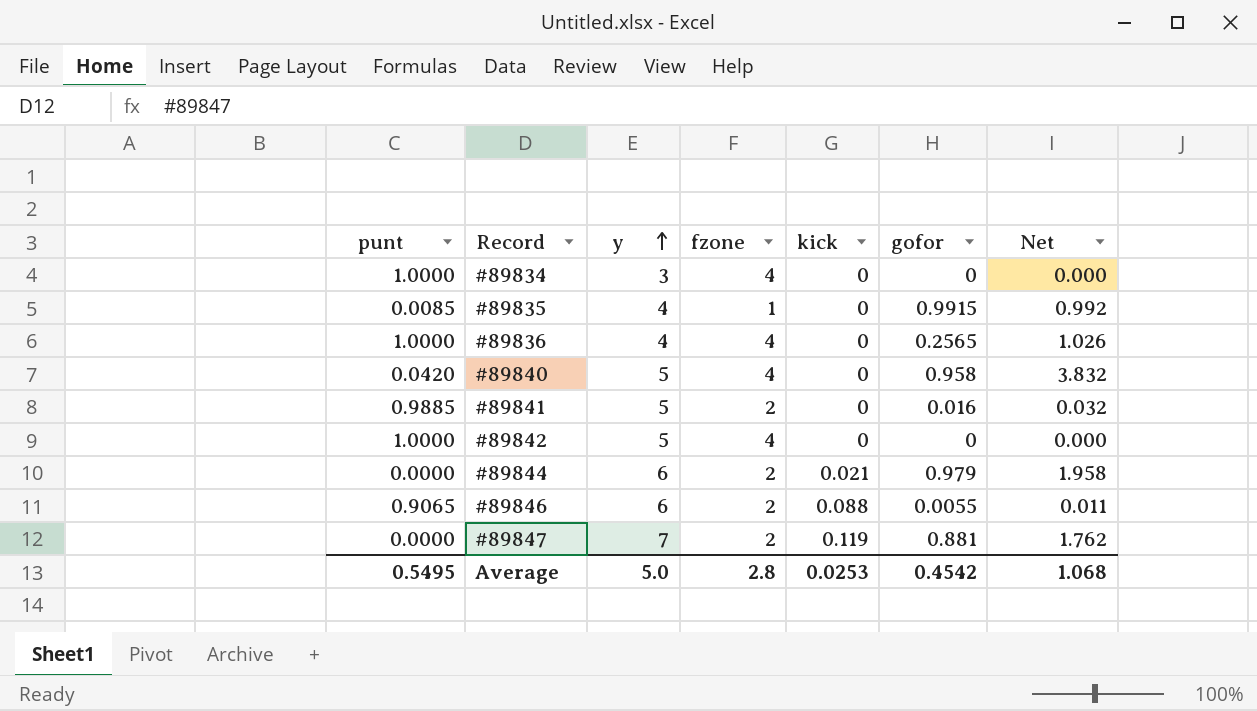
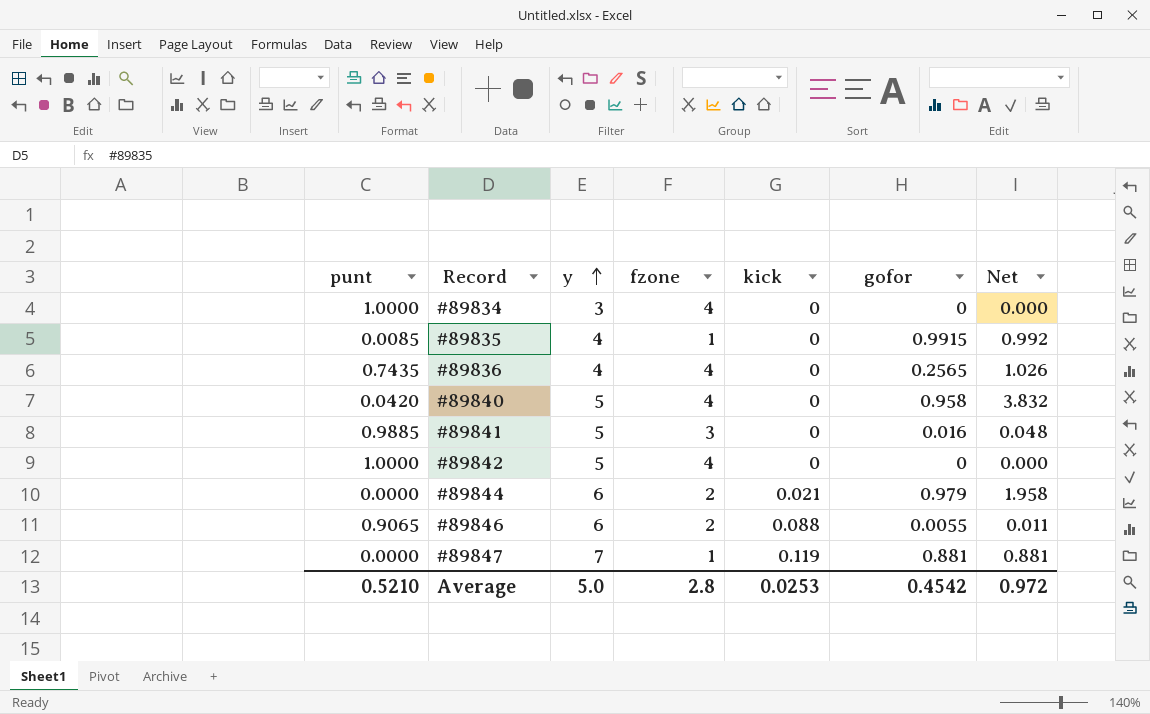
#89836 | punt: 1.0000 -> 0.7435
#89841 | fzone: 2 -> 3
#89841 | Net: 0.032 -> 0.048
#89847 | fzone: 2 -> 1
#89847 | Net: 1.762 -> 0.881
Average | punt: 0.5495 -> 0.5210
Average | Net: 1.068 -> 0.972

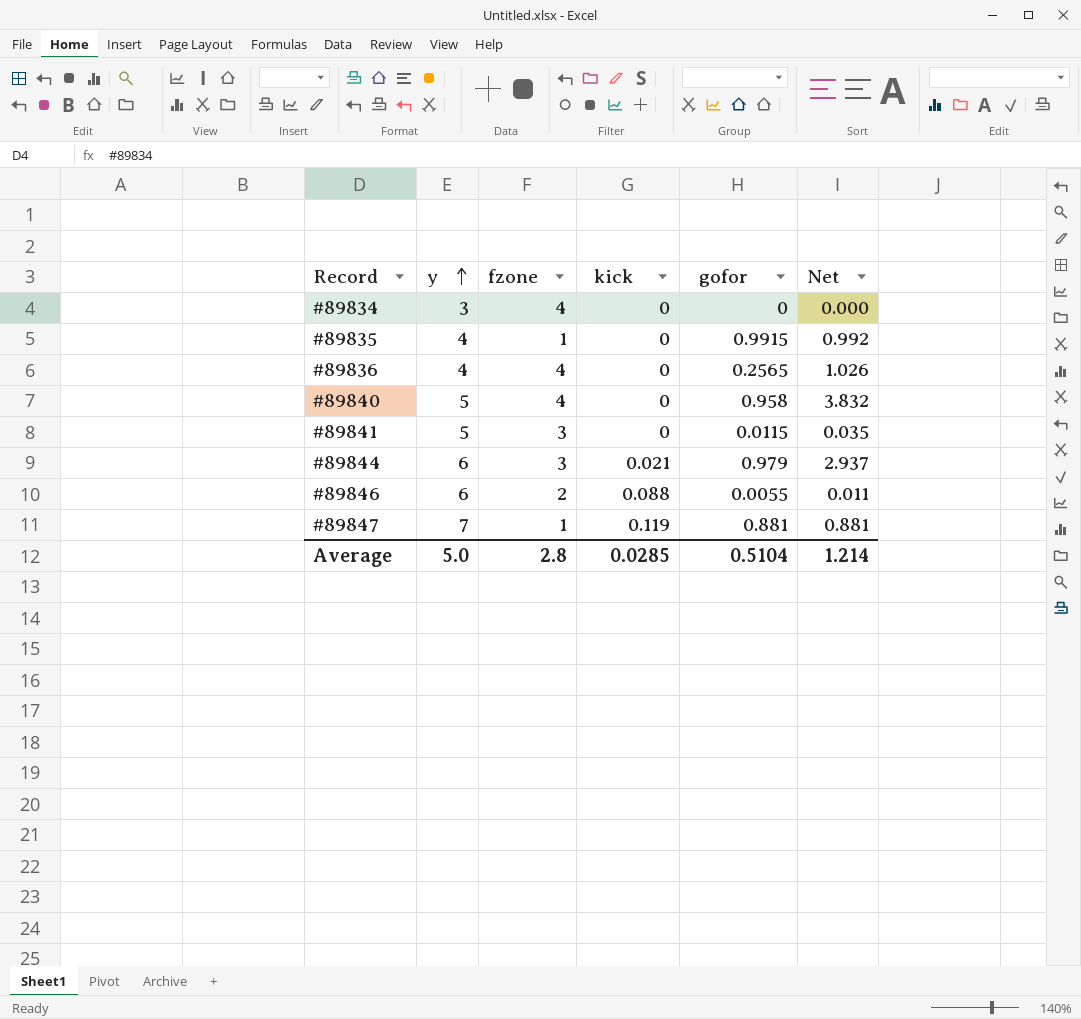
column punt | position: 1 -> none
row #89842: 1.0000 | 5 | 4 | 0 | 0 | 0.000 -> none
#89841 | gofor: 0.016 -> 0.0115
#89841 | Net: 0.048 -> 0.035
#89844 | fzone: 2 -> 3
#89844 | Net: 1.958 -> 2.937
Average | kick: 0.0253 -> 0.0285
Average | gofor: 0.4542 -> 0.5104
Average | Net: 0.972 -> 1.214

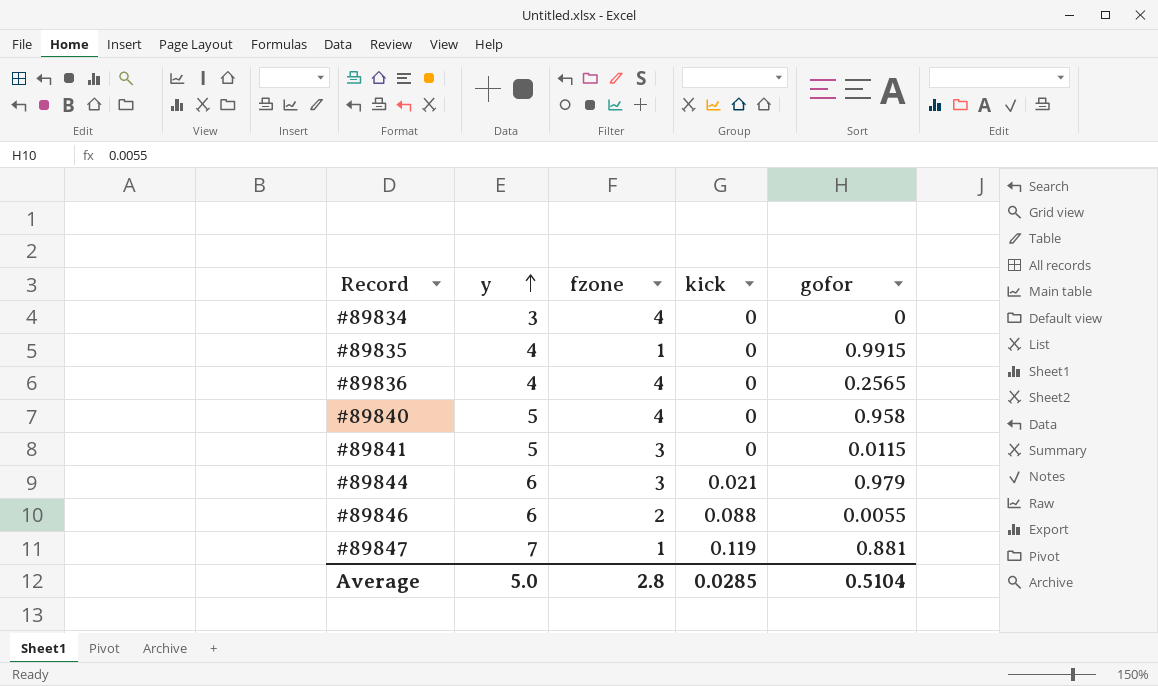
column Net | formula: [fzone] * [gofor] -> none

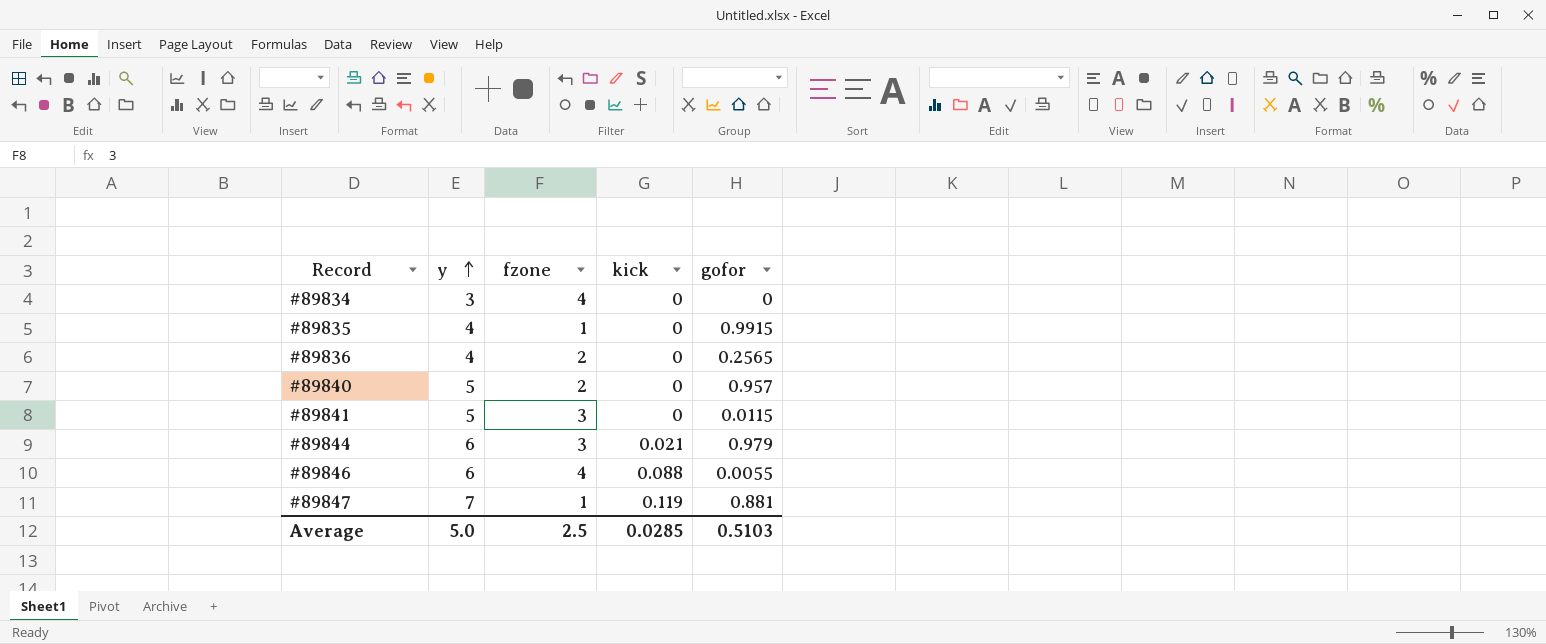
#89836 | fzone: 4 -> 2
#89840 | fzone: 4 -> 2
#89840 | gofor: 0.958 -> 0.957
#89846 | fzone: 2 -> 4
Average | fzone: 2.8 -> 2.5
Average | gofor: 0.5104 -> 0.5103

